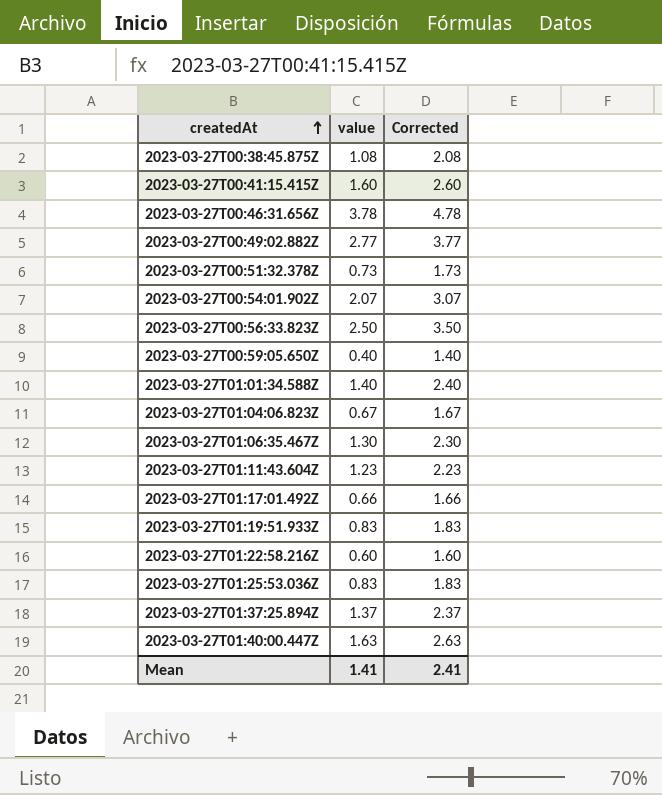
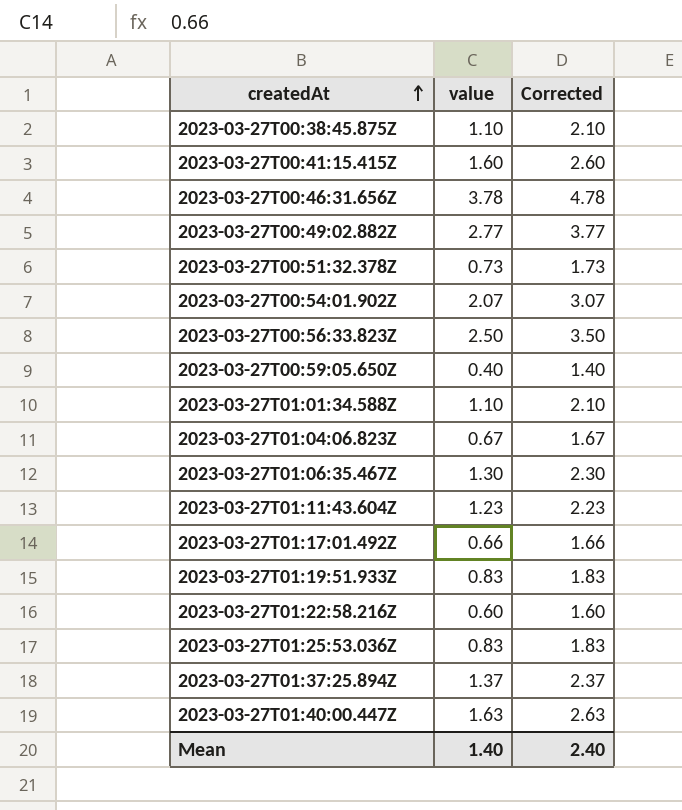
2023-03-27T00:38:45.875Z | value: 1.08 -> 1.10
2023-03-27T00:38:45.875Z | Corrected: 2.08 -> 2.10
2023-03-27T01:01:34.588Z | value: 1.40 -> 1.10
2023-03-27T01:01:34.588Z | Corrected: 2.40 -> 2.10
Mean | value: 1.41 -> 1.40
Mean | Corrected: 2.41 -> 2.40

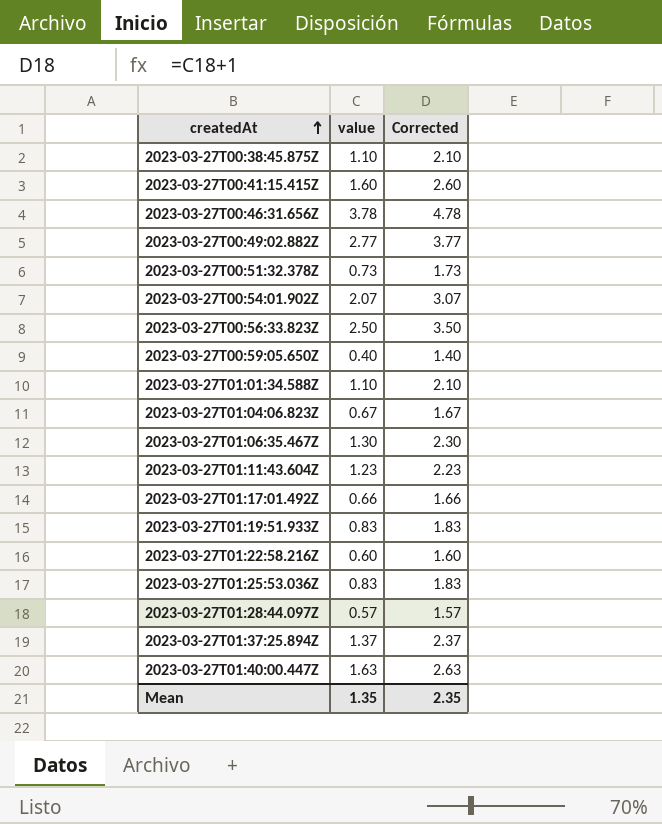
row 2023-03-27T01:28:44.097Z: none -> 0.57 | 1.57
Mean | value: 1.40 -> 1.35
Mean | Corrected: 2.40 -> 2.35

